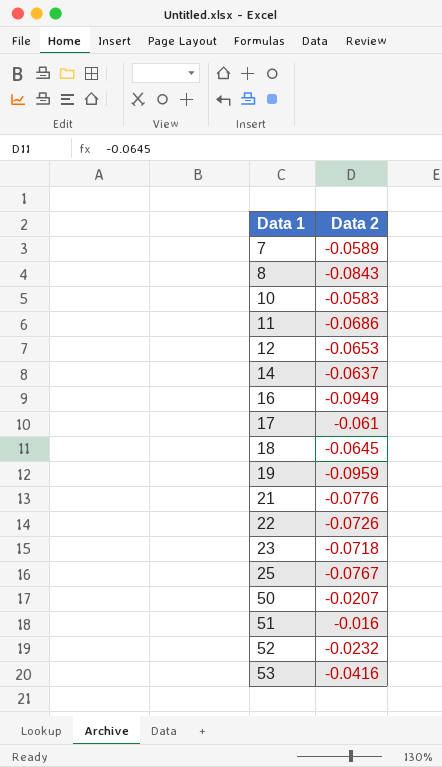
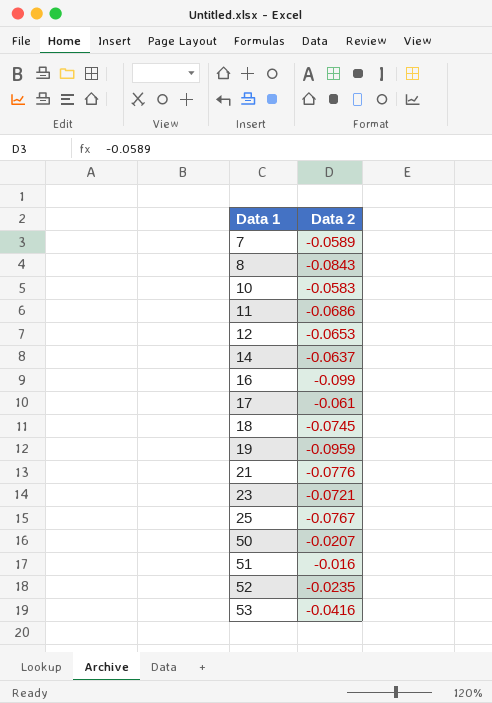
row 22: -0.0726 -> none
16 | Data 2: -0.0949 -> -0.099
18 | Data 2: -0.0645 -> -0.0745
23 | Data 2: -0.0718 -> -0.0721
52 | Data 2: -0.0232 -> -0.0235

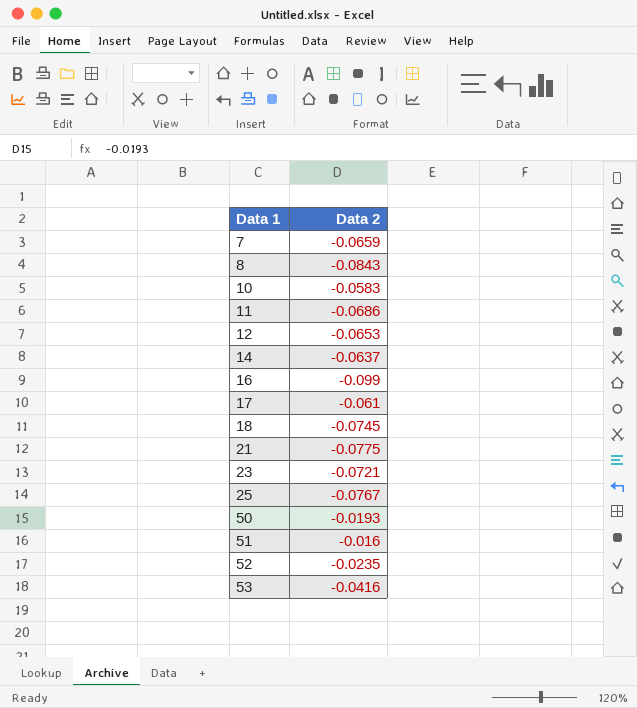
row 19: -0.0959 -> none
7 | Data 2: -0.0589 -> -0.0659
21 | Data 2: -0.0776 -> -0.0775
50 | Data 2: -0.0207 -> -0.0193

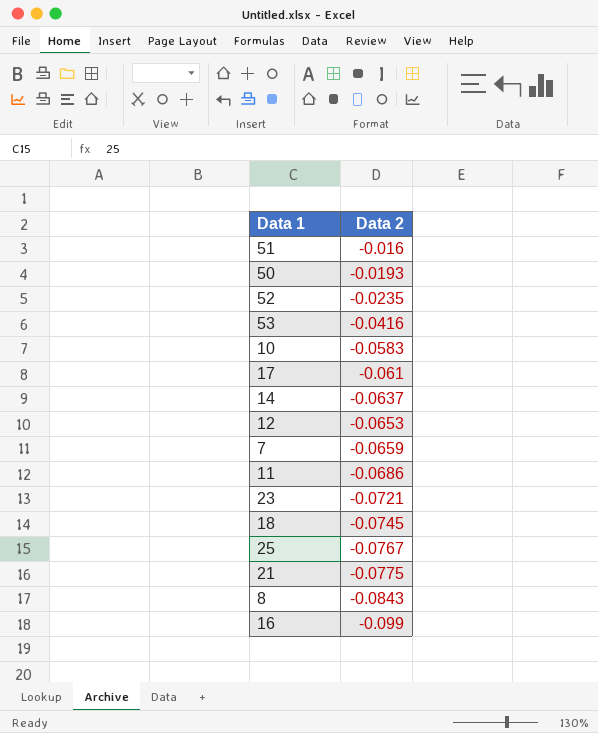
row order: Data 1 ascending -> Data 2 descending

